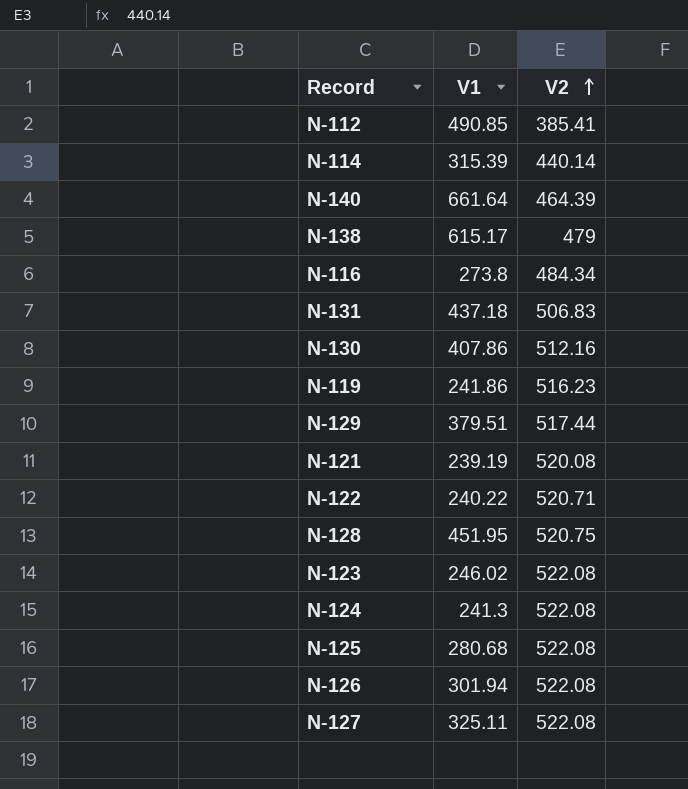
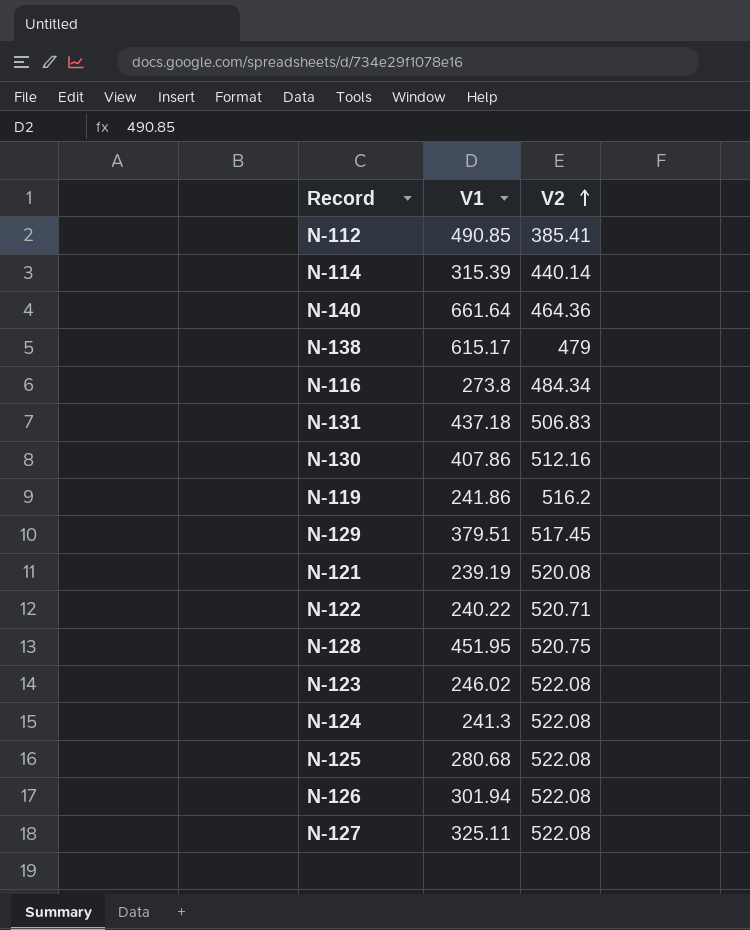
N-140 | V2: 464.39 -> 464.36
N-119 | V2: 516.23 -> 516.2
N-129 | V2: 517.44 -> 517.45

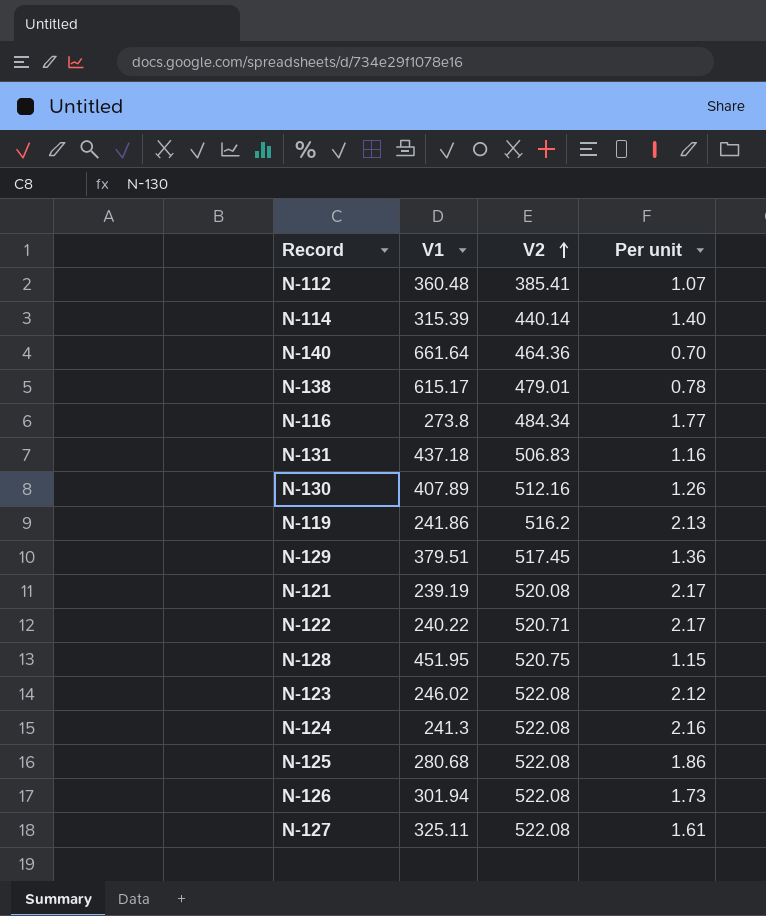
column Per unit | formula: none -> [V2] / [V1]
N-112 | V1: 490.85 -> 360.48
N-138 | V2: 479 -> 479.01
N-130 | V1: 407.86 -> 407.89

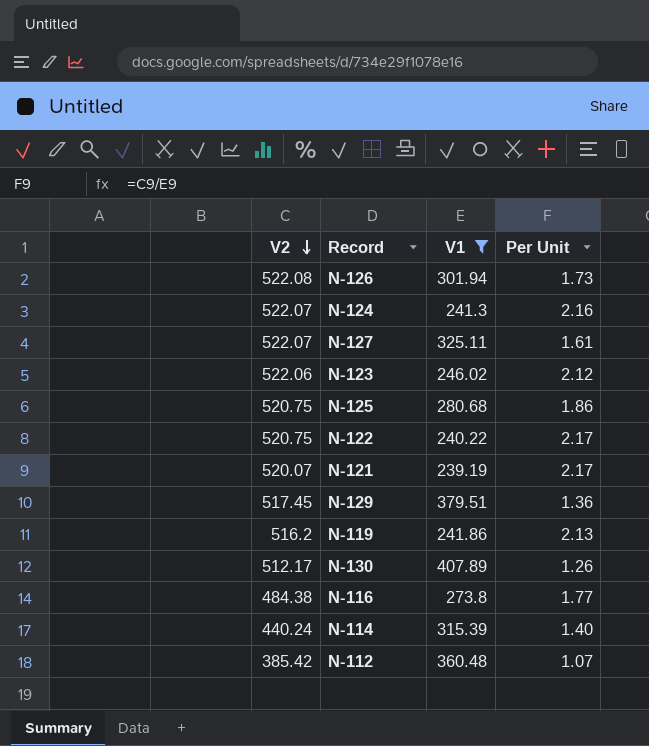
filter: none -> V1 <= 407.89
row order: V2 ascending -> V2 descending
column V2 | position: 3 -> 1
column name: Per unit -> Per Unit
N-124 | V2: 522.08 -> 522.07
N-127 | V2: 522.08 -> 522.07
N-123 | V2: 522.08 -> 522.06
N-125 | V2: 522.08 -> 520.75
N-122 | V2: 520.71 -> 520.75
N-121 | V2: 520.08 -> 520.07
N-130 | V2: 512.16 -> 512.17
N-116 | V2: 484.34 -> 484.38
N-114 | V2: 440.14 -> 440.24
N-112 | V2: 385.41 -> 385.42

